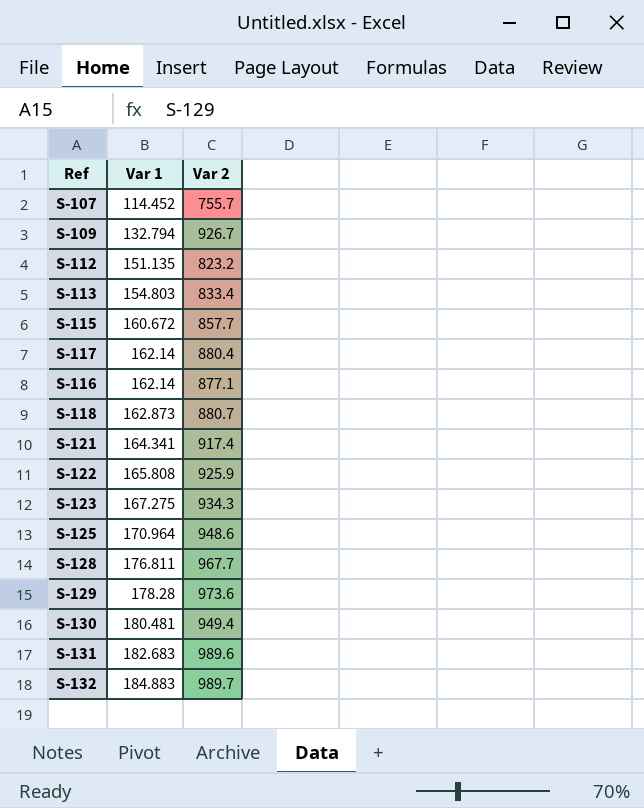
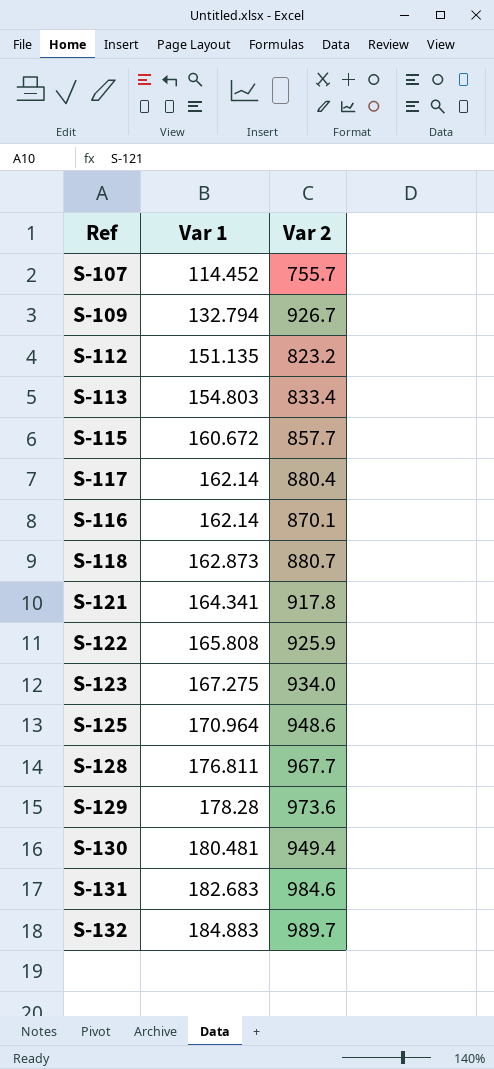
S-116 | Var 2: 877.1 -> 870.1
S-121 | Var 2: 917.4 -> 917.8
S-123 | Var 2: 934.3 -> 934.0
S-131 | Var 2: 989.6 -> 984.6

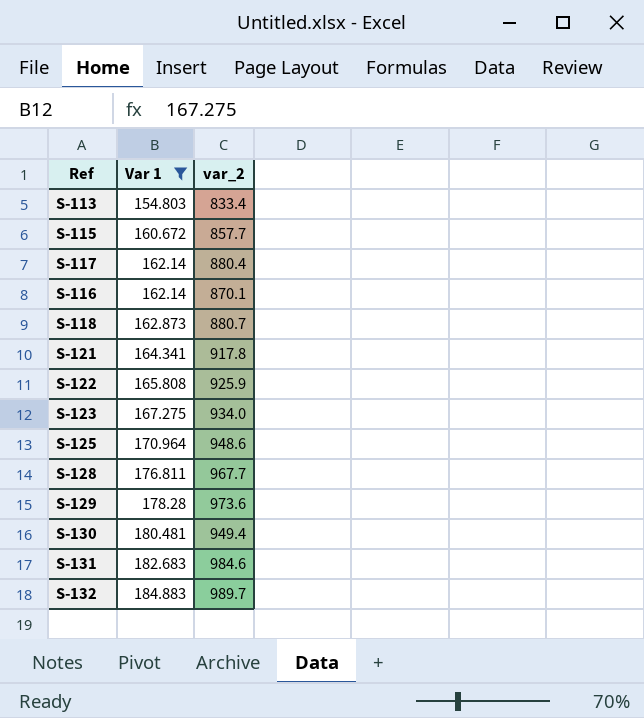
filter: none -> Var 1 >= 154.803
column name: Var 2 -> var_2

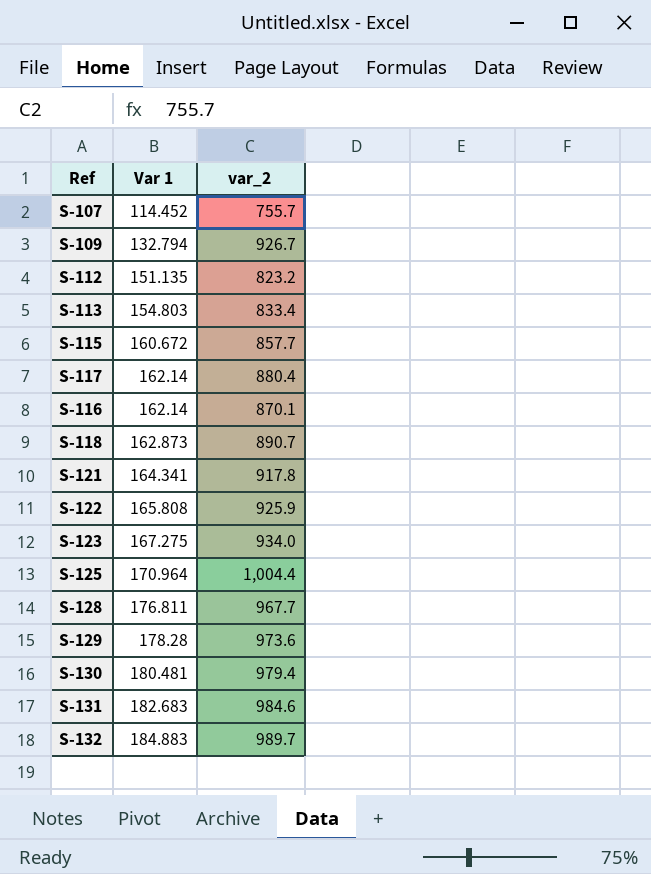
filter: Var 1 >= 154.803 -> none
S-118 | var_2: 880.7 -> 890.7
S-125 | var_2: 948.6 -> 1,004.4
S-130 | var_2: 949.4 -> 979.4

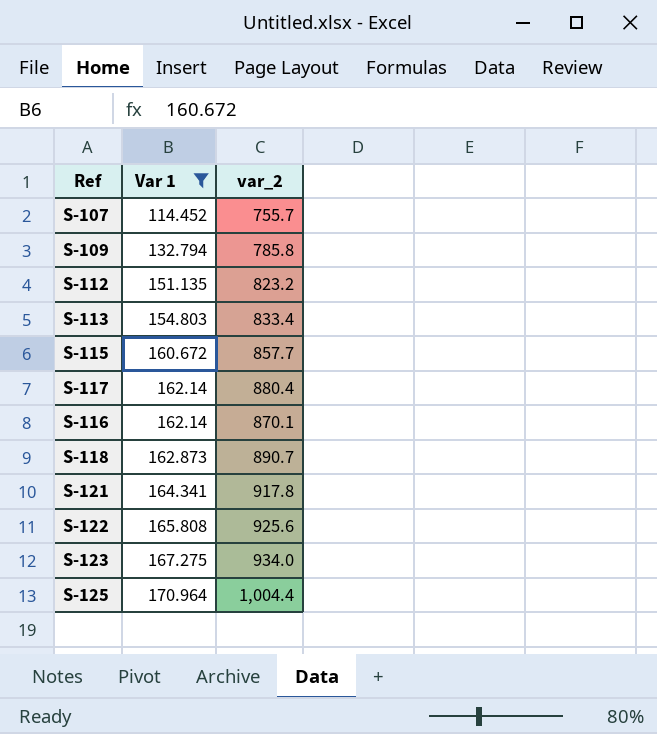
filter: none -> Var 1 <= 170.964
S-109 | var_2: 926.7 -> 785.8
S-122 | var_2: 925.9 -> 925.6

